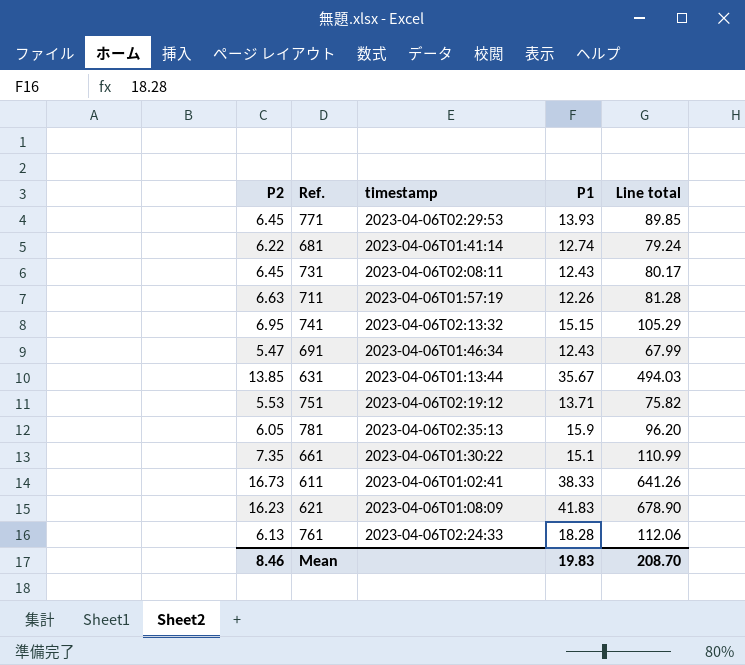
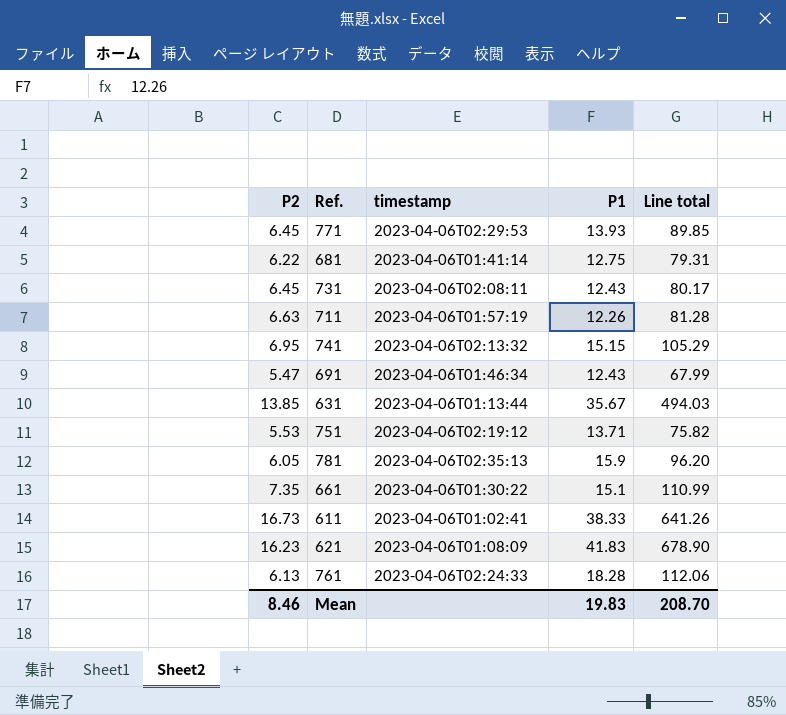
681 | P1: 12.74 -> 12.75
681 | Line total: 79.24 -> 79.31

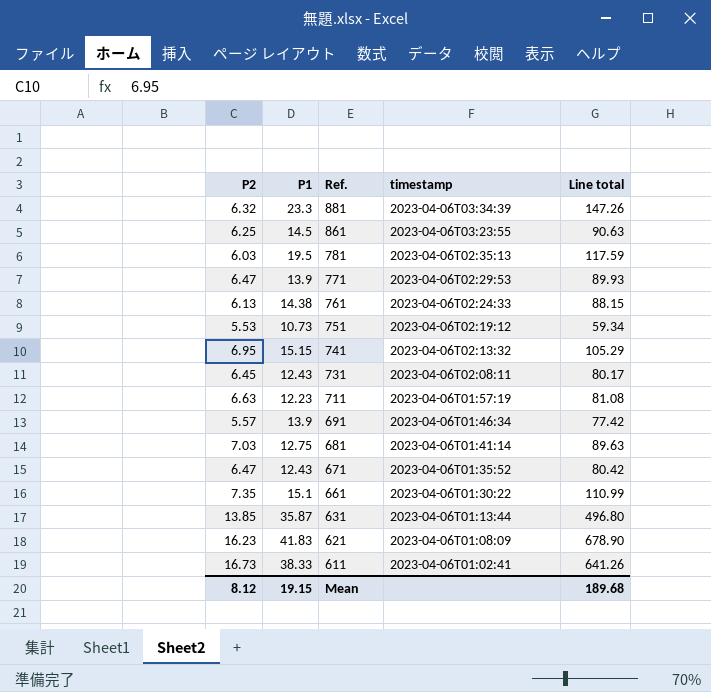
row order: none -> Ref. descending
column P1 | position: 4 -> 2
row 881: none -> 6.32 | 23.3 | 2023-04-06T03:34:39 | 147.26
row 861: none -> 6.25 | 14.5 | 2023-04-06T03:23:55 | 90.63
781 | P2: 6.05 -> 6.03
781 | P1: 15.9 -> 19.5
781 | Line total: 96.20 -> 117.59
771 | P2: 6.45 -> 6.47
771 | P1: 13.93 -> 13.9
771 | Line total: 89.85 -> 89.93
761 | P1: 18.28 -> 14.38
761 | Line total: 112.06 -> 88.15
751 | P1: 13.71 -> 10.73
751 | Line total: 75.82 -> 59.34
711 | P1: 12.26 -> 12.23
711 | Line total: 81.28 -> 81.08
691 | P2: 5.47 -> 5.57
691 | P1: 12.43 -> 13.9
691 | Line total: 67.99 -> 77.42
681 | P2: 6.22 -> 7.03
681 | Line total: 79.31 -> 89.63
row 671: none -> 6.47 | 12.43 | 2023-04-06T01:35:52 | 80.42
631 | P1: 35.67 -> 35.87
631 | Line total: 494.03 -> 496.80
Mean | P2: 8.46 -> 8.12
Mean | P1: 19.83 -> 19.15
Mean | Line total: 208.70 -> 189.68

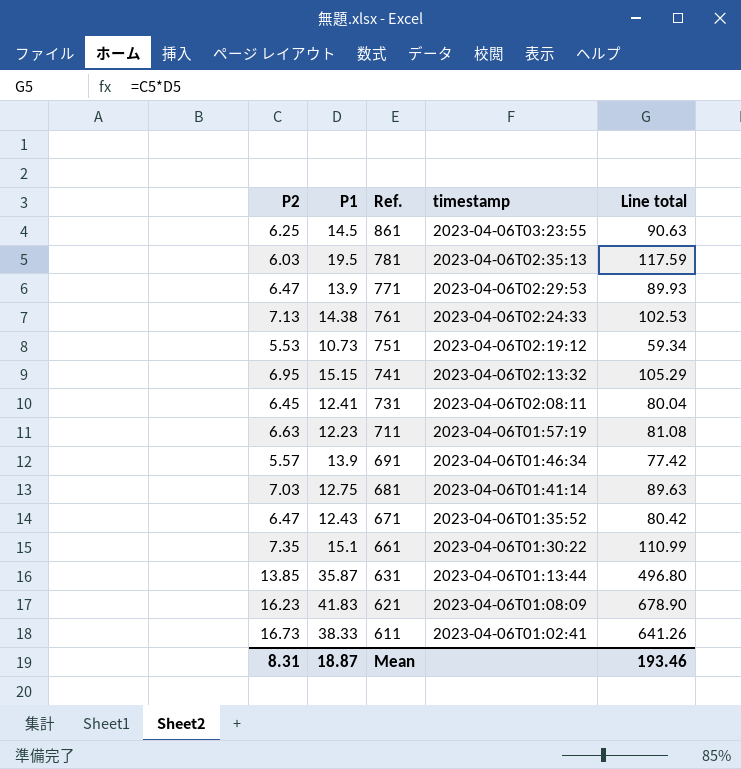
row 881: 6.32 | 23.3 | 2023-04-06T03:34:39 | 147.26 -> none
761 | P2: 6.13 -> 7.13
761 | Line total: 88.15 -> 102.53
731 | P1: 12.43 -> 12.41
731 | Line total: 80.17 -> 80.04
Mean | P2: 8.12 -> 8.31
Mean | P1: 19.15 -> 18.87
Mean | Line total: 189.68 -> 193.46

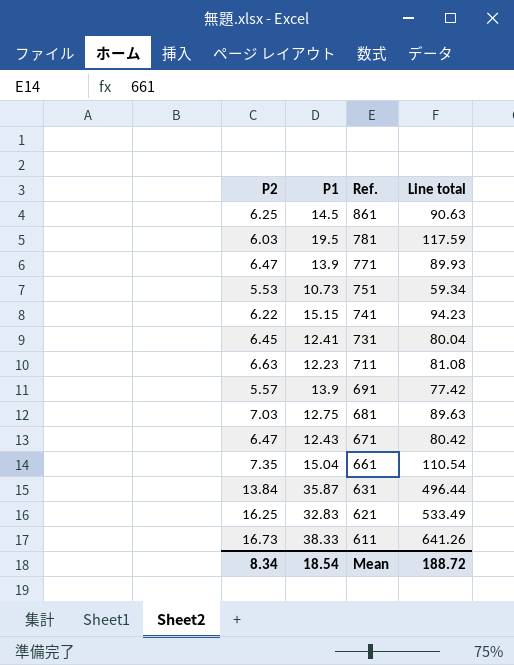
column timestamp | position: 4 -> none
row 761: 7.13 | 14.38 | 2023-04-06T02:24:33 | 102.53 -> none
741 | P2: 6.95 -> 6.22
741 | Line total: 105.29 -> 94.23
661 | P1: 15.1 -> 15.04
661 | Line total: 110.99 -> 110.54
631 | P2: 13.85 -> 13.84
631 | Line total: 496.80 -> 496.44
621 | P2: 16.23 -> 16.25
621 | P1: 41.83 -> 32.83
621 | Line total: 678.90 -> 533.49
Mean | P2: 8.31 -> 8.34
Mean | P1: 18.87 -> 18.54
Mean | Line total: 193.46 -> 188.72

